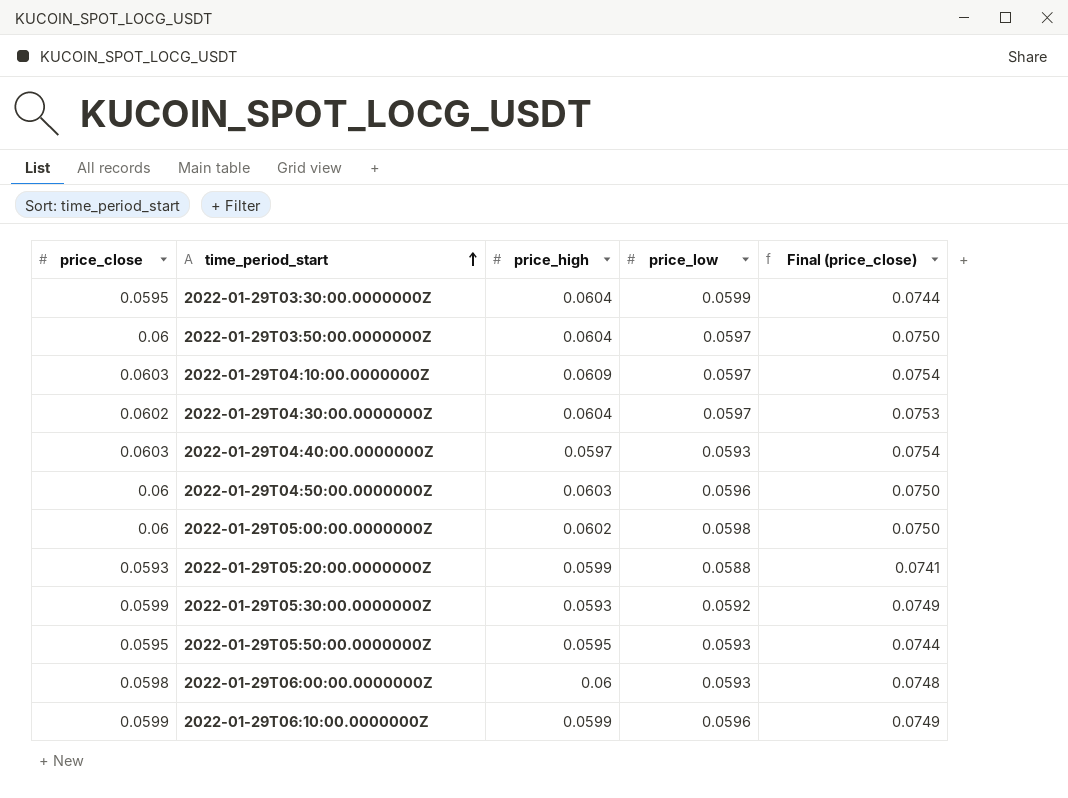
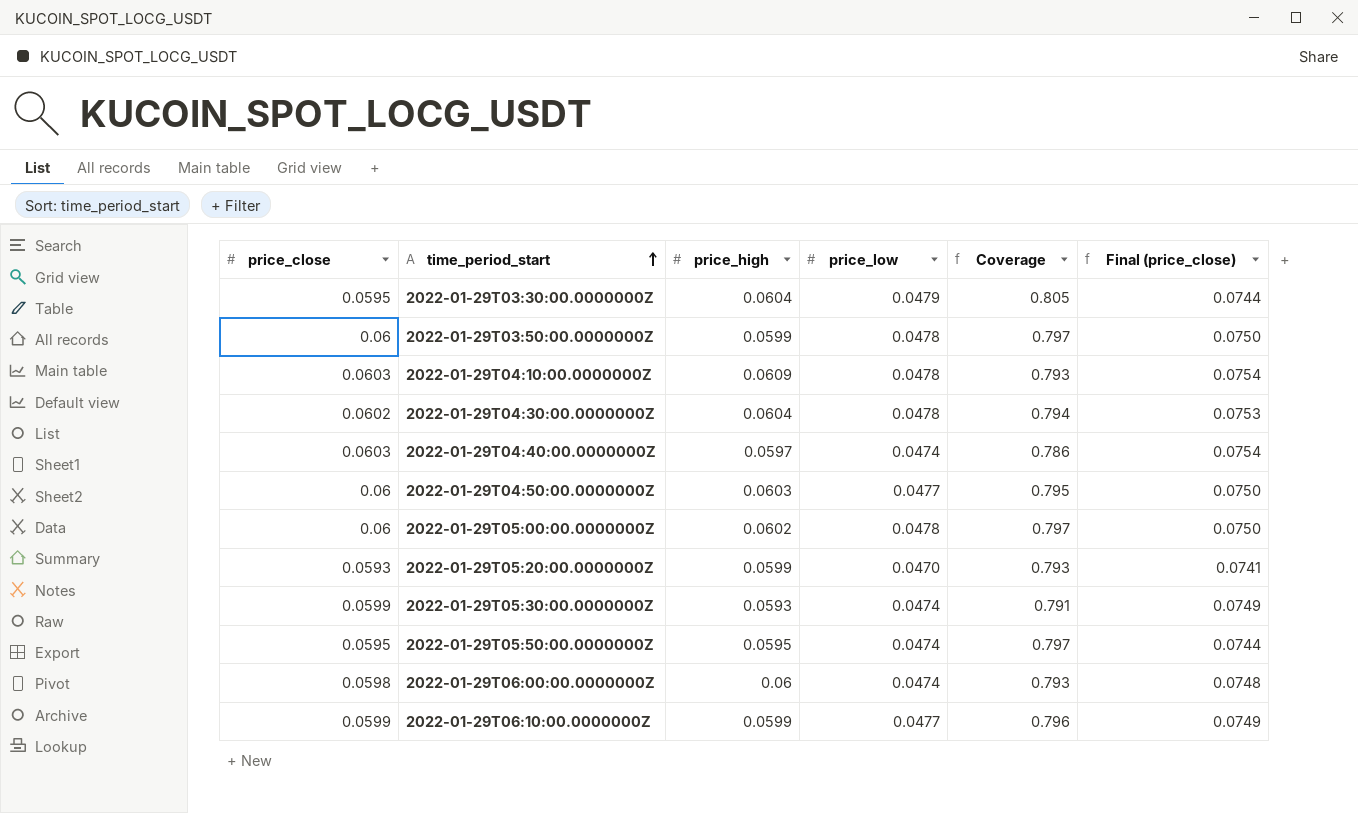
column Coverage | formula: none -> [price_low] / [price_close]
2022-01-29T03:30:00.0000000Z | price_low: 0.0599 -> 0.0479
2022-01-29T03:50:00.0000000Z | price_high: 0.0604 -> 0.0599
2022-01-29T03:50:00.0000000Z | price_low: 0.0597 -> 0.0478
2022-01-29T04:10:00.0000000Z | price_low: 0.0597 -> 0.0478
2022-01-29T04:30:00.0000000Z | price_low: 0.0597 -> 0.0478
2022-01-29T04:40:00.0000000Z | price_low: 0.0593 -> 0.0474
2022-01-29T04:50:00.0000000Z | price_low: 0.0596 -> 0.0477
2022-01-29T05:00:00.0000000Z | price_low: 0.0598 -> 0.0478
2022-01-29T05:20:00.0000000Z | price_low: 0.0588 -> 0.0470
2022-01-29T05:30:00.0000000Z | price_low: 0.0592 -> 0.0474
2022-01-29T05:50:00.0000000Z | price_low: 0.0593 -> 0.0474
2022-01-29T06:00:00.0000000Z | price_low: 0.0593 -> 0.0474
2022-01-29T06:10:00.0000000Z | price_low: 0.0596 -> 0.0477

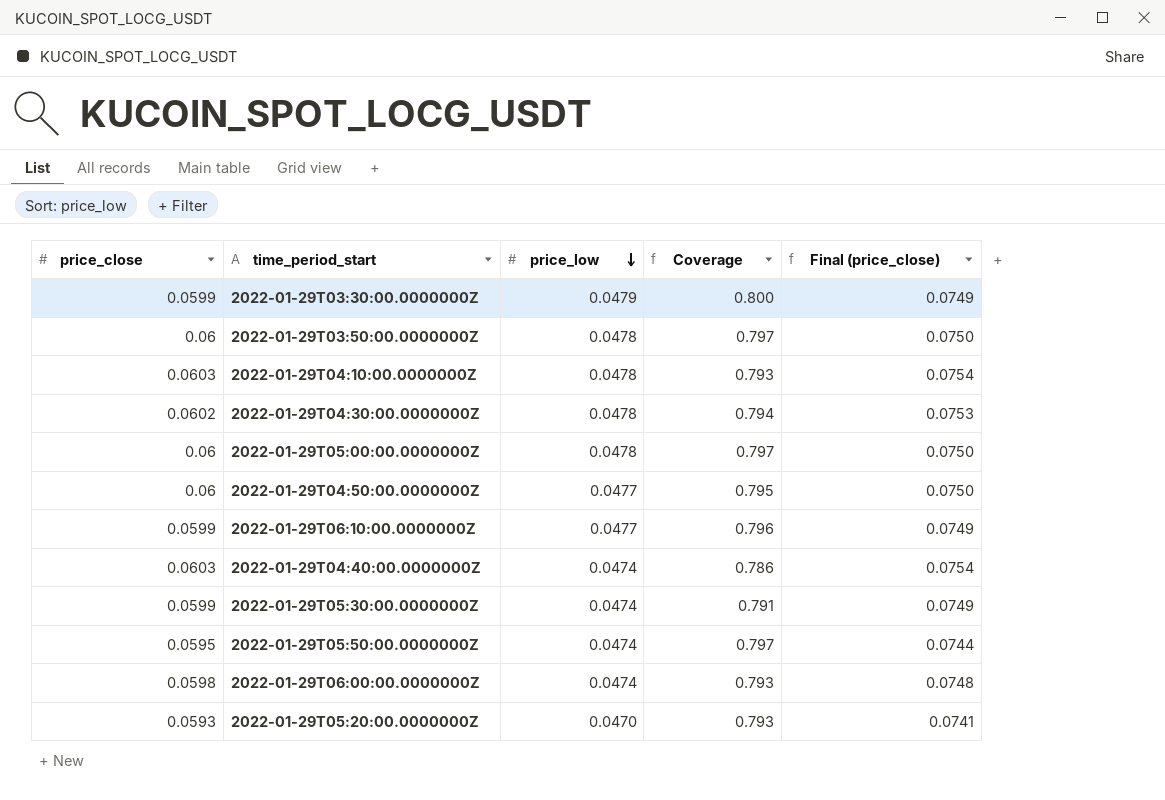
row order: time_period_start ascending -> price_low descending
column price_high | position: 3 -> none
2022-01-29T03:30:00.0000000Z | price_close: 0.0595 -> 0.0599
2022-01-29T03:30:00.0000000Z | Coverage: 0.805 -> 0.800
2022-01-29T03:30:00.0000000Z | Final (price_close): 0.0744 -> 0.0749

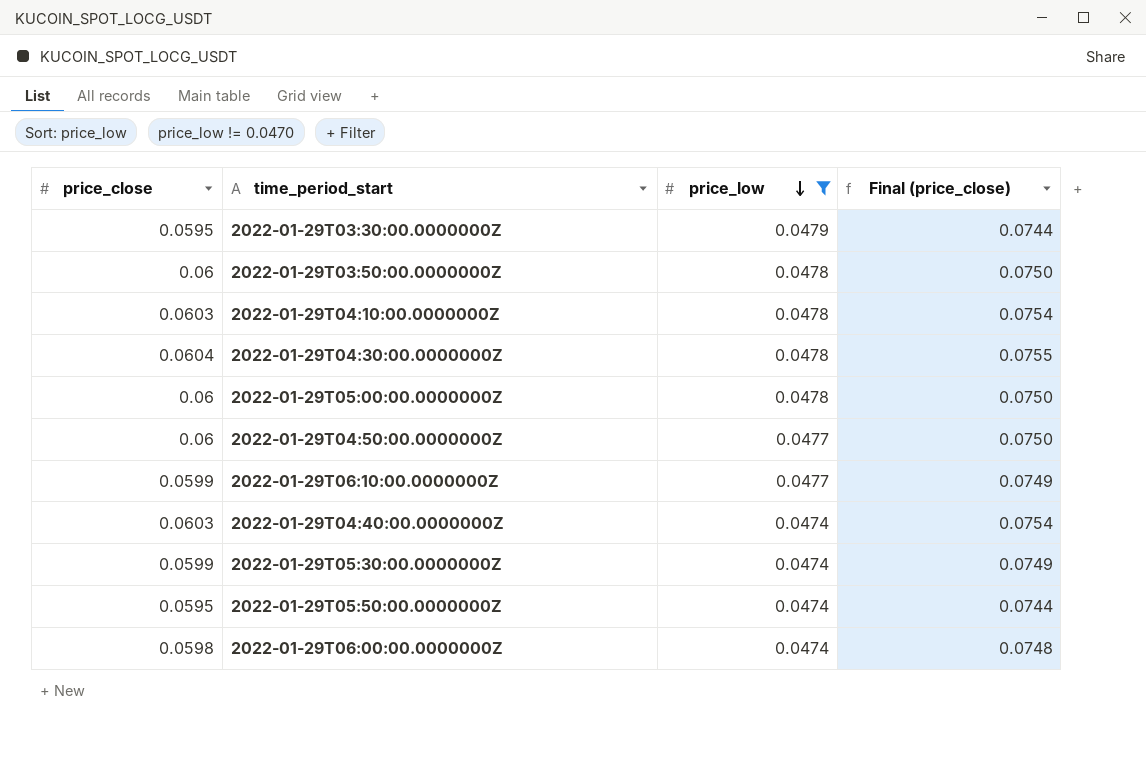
filter: none -> price_low != 0.0470
column Coverage | formula: [price_low] / [price_close] -> none
2022-01-29T03:30:00.0000000Z | price_close: 0.0599 -> 0.0595
2022-01-29T03:30:00.0000000Z | Final (price_close): 0.0749 -> 0.0744
2022-01-29T04:30:00.0000000Z | price_close: 0.0602 -> 0.0604
2022-01-29T04:30:00.0000000Z | Final (price_close): 0.0753 -> 0.0755

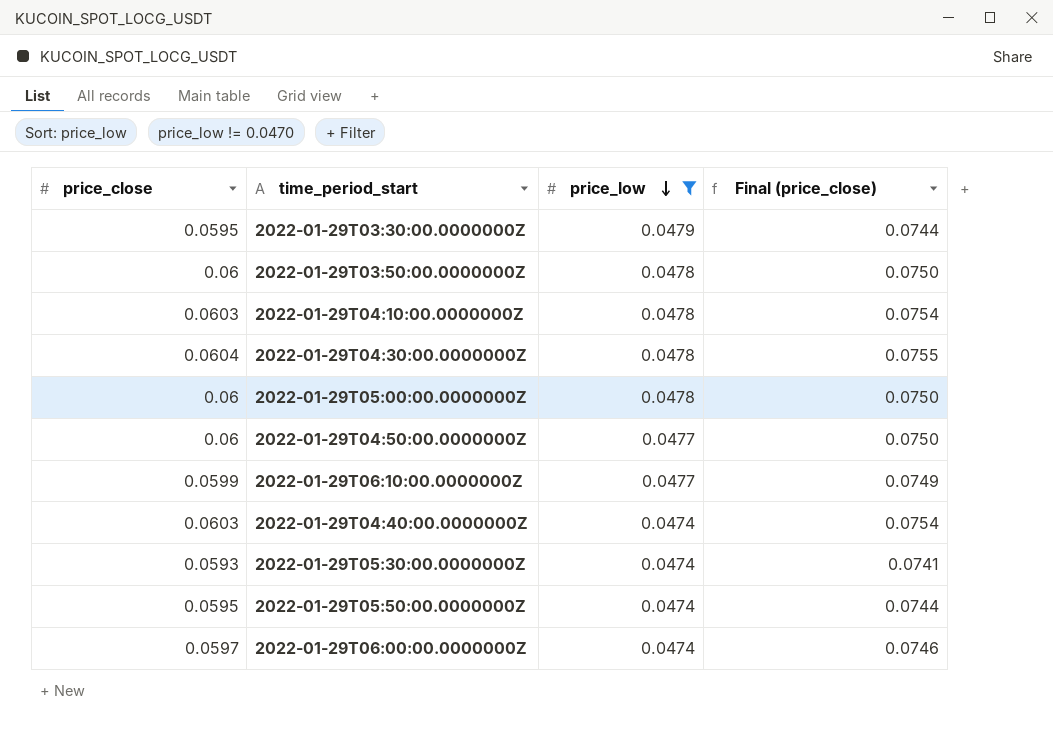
2022-01-29T05:30:00.0000000Z | price_close: 0.0599 -> 0.0593
2022-01-29T05:30:00.0000000Z | Final (price_close): 0.0749 -> 0.0741
2022-01-29T06:00:00.0000000Z | price_close: 0.0598 -> 0.0597
2022-01-29T06:00:00.0000000Z | Final (price_close): 0.0748 -> 0.0746

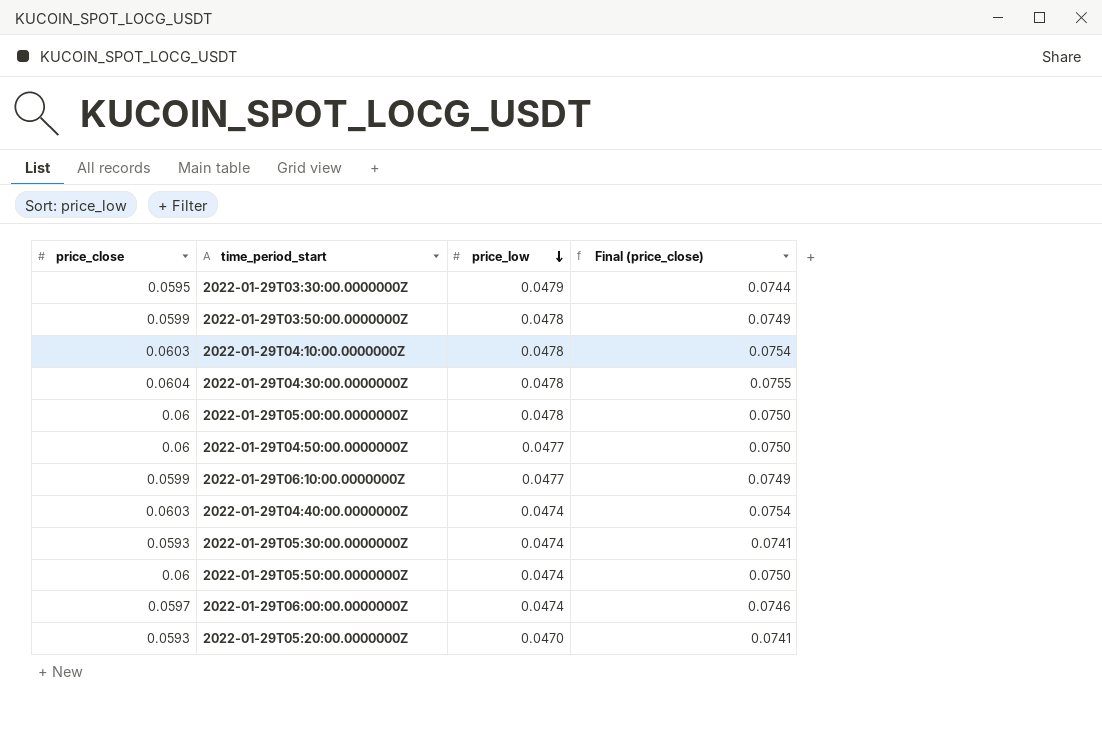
filter: price_low != 0.0470 -> none
2022-01-29T03:50:00.0000000Z | price_close: 0.06 -> 0.0599
2022-01-29T03:50:00.0000000Z | Final (price_close): 0.0750 -> 0.0749
2022-01-29T05:50:00.0000000Z | price_close: 0.0595 -> 0.06
2022-01-29T05:50:00.0000000Z | Final (price_close): 0.0744 -> 0.0750

